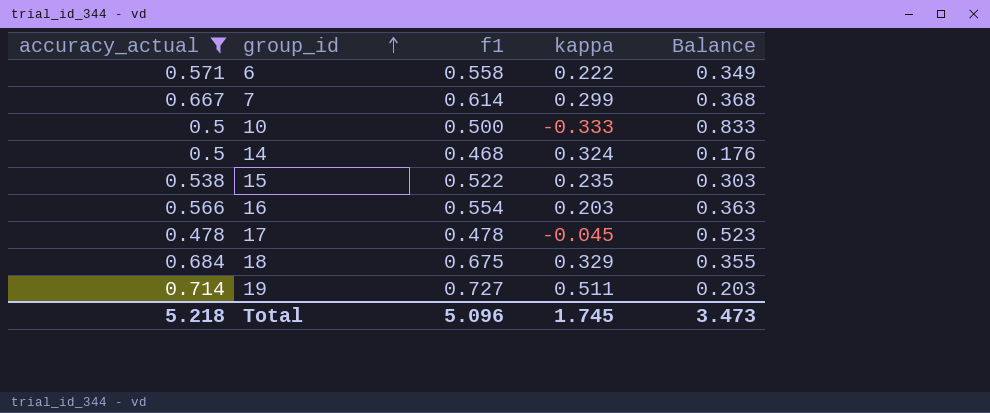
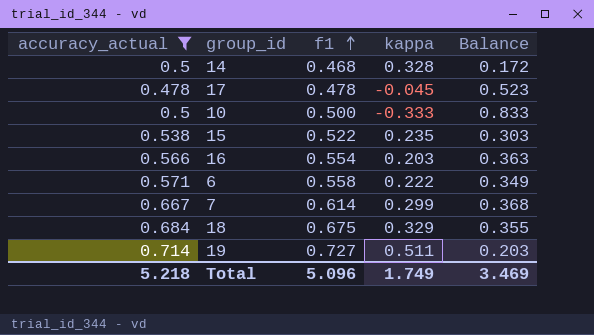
row order: group_id ascending -> f1 ascending
14 | kappa: 0.324 -> 0.328
14 | Balance: 0.176 -> 0.172
Total | kappa: 1.745 -> 1.749
Total | Balance: 3.473 -> 3.469

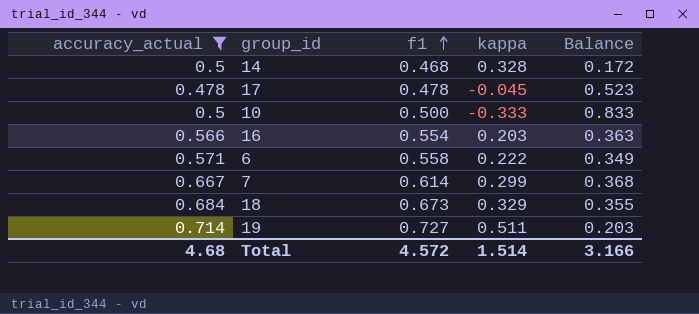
row 15: 0.538 | 0.522 | 0.235 | 0.303 -> none
18 | f1: 0.675 -> 0.673
Total | accuracy_actual: 5.218 -> 4.68
Total | f1: 5.096 -> 4.572
Total | kappa: 1.749 -> 1.514
Total | Balance: 3.469 -> 3.166

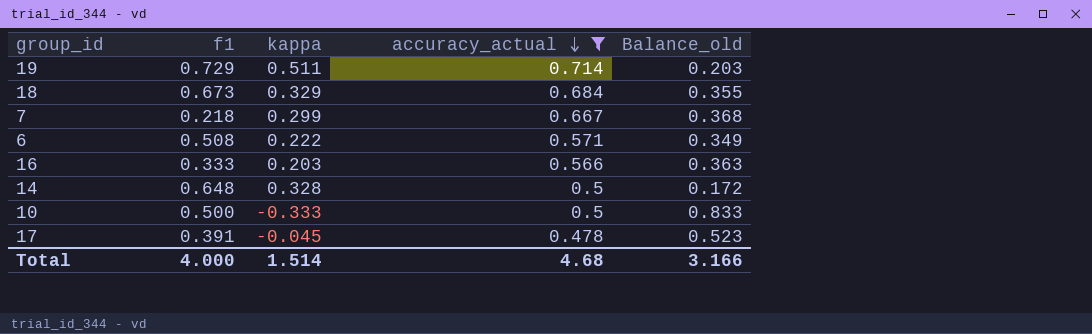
row order: f1 ascending -> accuracy_actual descending
column accuracy_actual | position: 1 -> 4
column name: Balance -> Balance_old
19 | f1: 0.727 -> 0.729
7 | f1: 0.614 -> 0.218
6 | f1: 0.558 -> 0.508
16 | f1: 0.554 -> 0.333
14 | f1: 0.468 -> 0.648
17 | f1: 0.478 -> 0.391
Total | f1: 4.572 -> 4.000

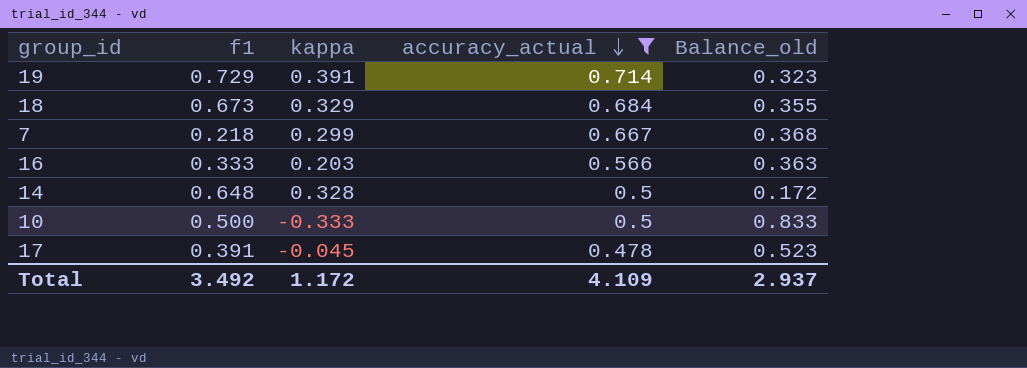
row 6: 0.508 | 0.222 | 0.571 | 0.349 -> none
19 | kappa: 0.511 -> 0.391
19 | Balance_old: 0.203 -> 0.323
Total | f1: 4.000 -> 3.492
Total | kappa: 1.514 -> 1.172
Total | accuracy_actual: 4.68 -> 4.109
Total | Balance_old: 3.166 -> 2.937

